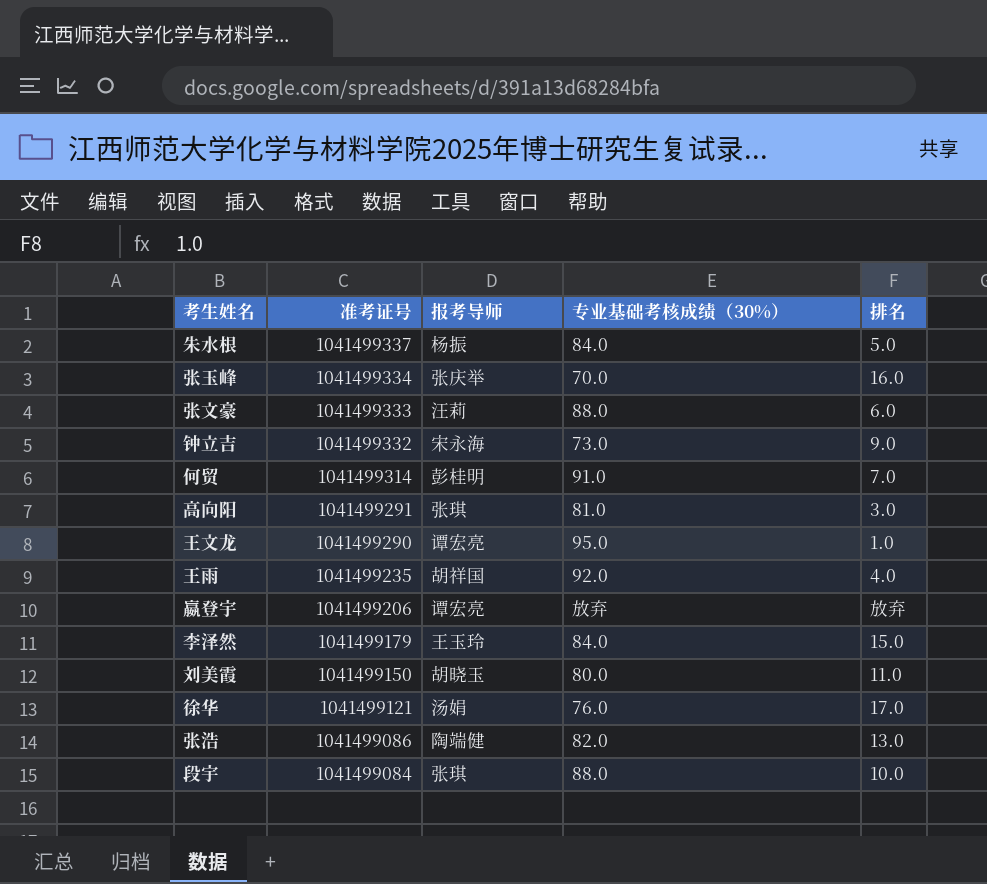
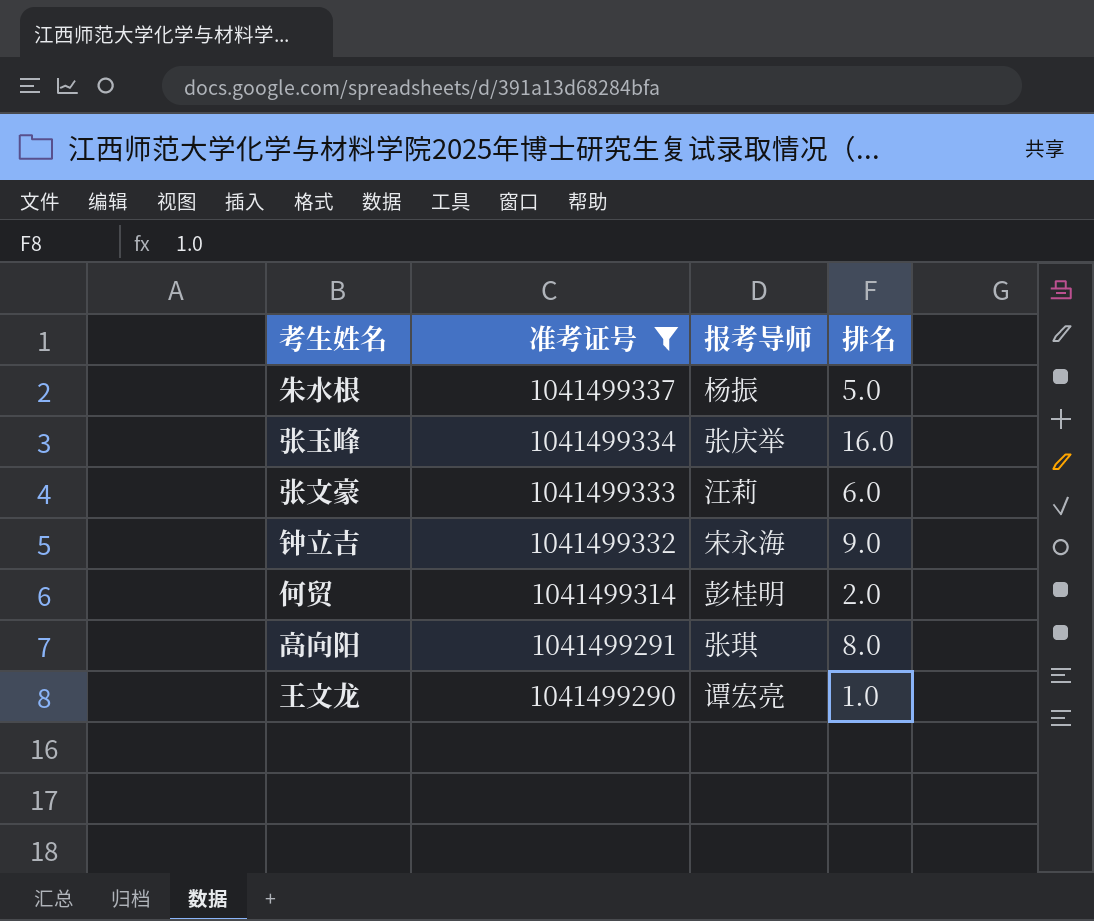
filter: none -> 准考证号 >= 1041499290
column 专业基础考核成绩（30%） | position: 4 -> none
何贸 | 排名: 7.0 -> 2.0
高向阳 | 排名: 3.0 -> 8.0

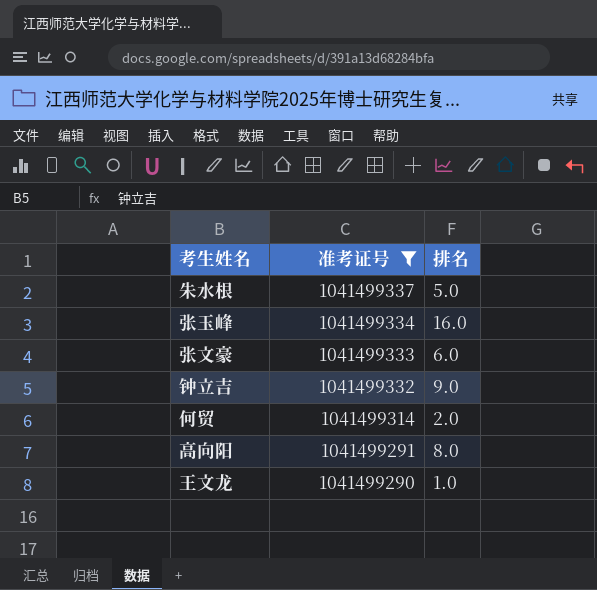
column 报考导师 | position: 3 -> none

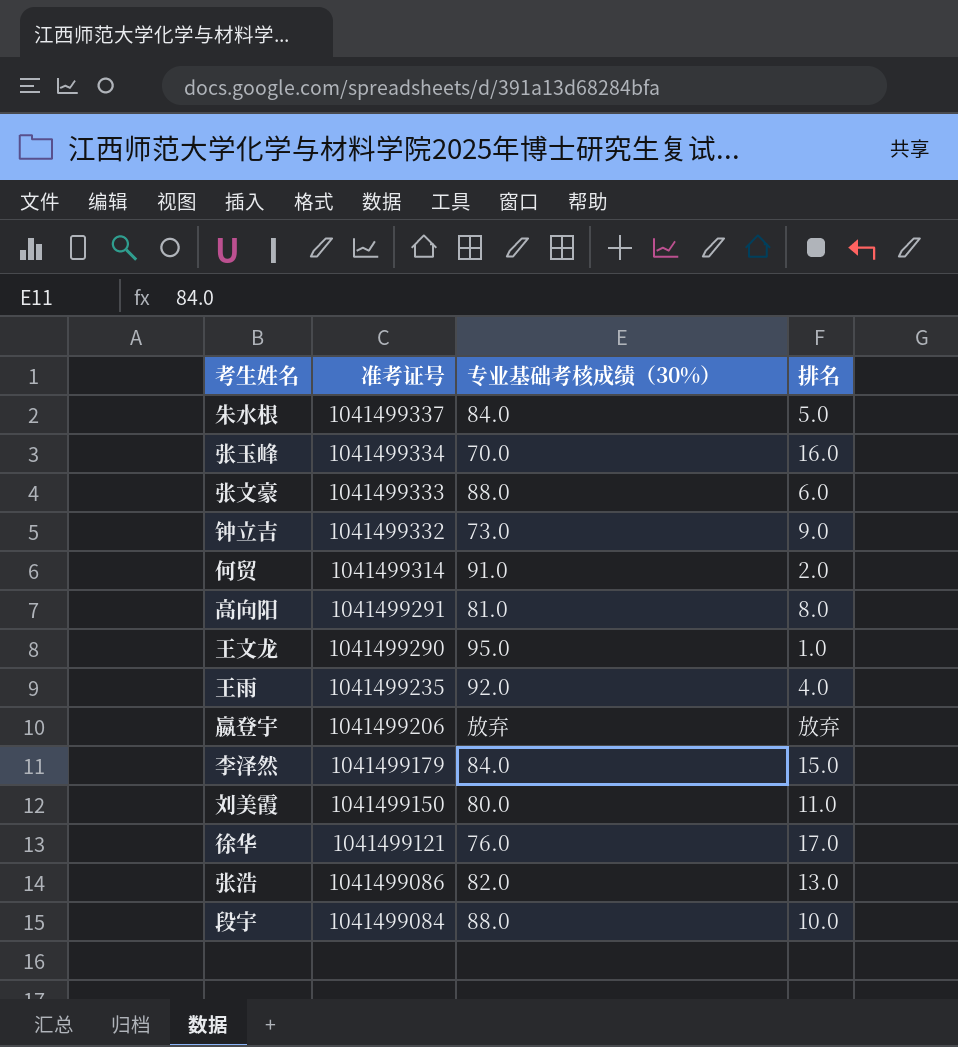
filter: 准考证号 >= 1041499290 -> none
column 专业基础考核成绩（30%） | position: none -> 3

